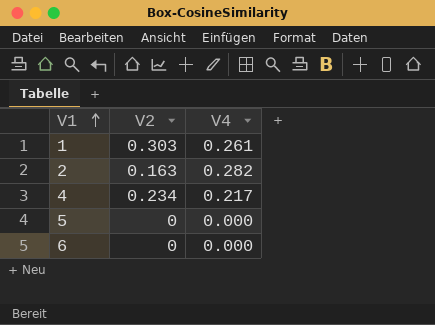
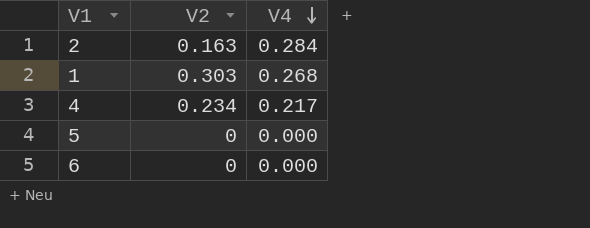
row order: V1 ascending -> V4 descending
2 | V4: 0.282 -> 0.284
1 | V4: 0.261 -> 0.268

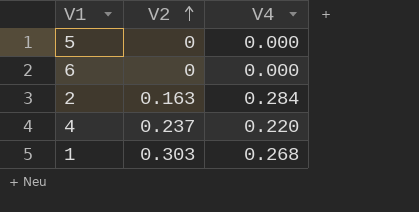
row order: V4 descending -> V2 ascending
4 | V2: 0.234 -> 0.237
4 | V4: 0.217 -> 0.220

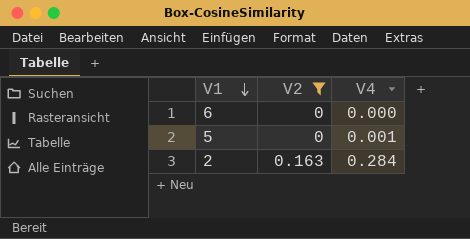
filter: none -> V2 <= 0.163
row order: V2 ascending -> V1 descending
5 | V4: 0.000 -> 0.001

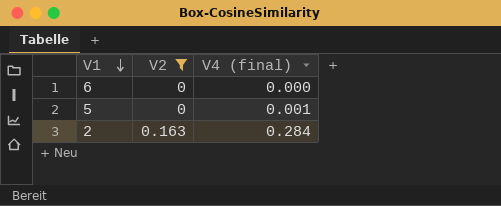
column name: V4 -> V4 (final)

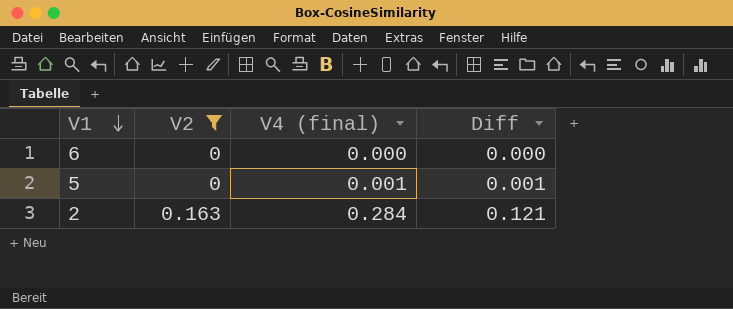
column Diff | formula: none -> [V4 (final)] - [V2]

